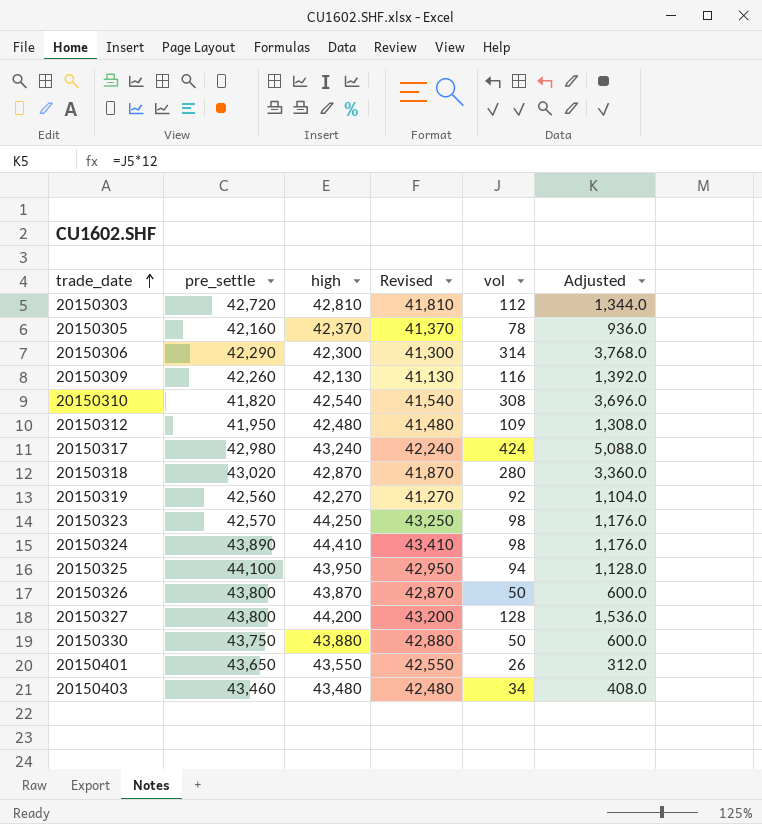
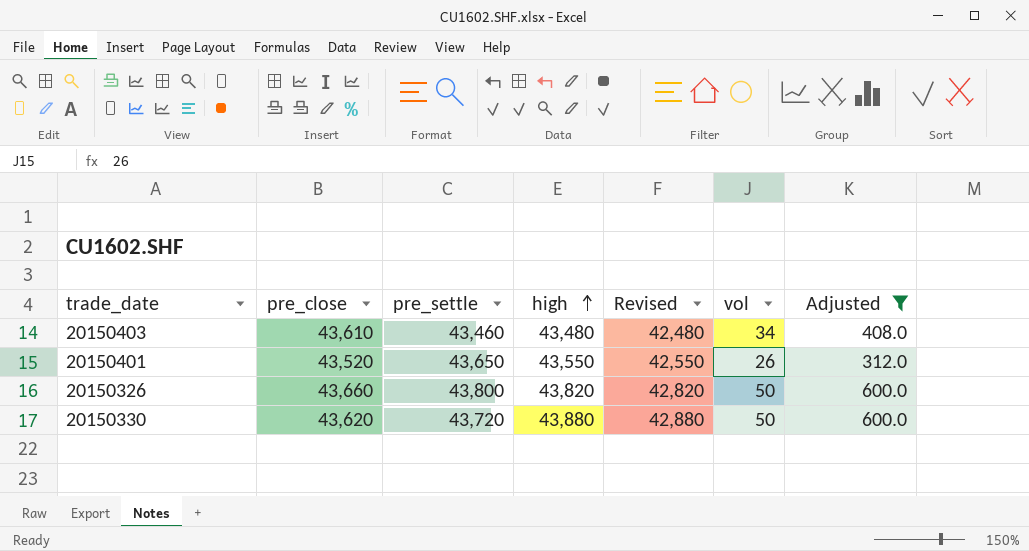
filter: none -> Adjusted <= 600.0
row order: trade_date ascending -> high ascending
column pre_close | position: none -> 2
20150326 | high: 43,870 -> 43,820
20150326 | Revised: 42,870 -> 42,820
20150330 | pre_settle: 43,750 -> 43,720

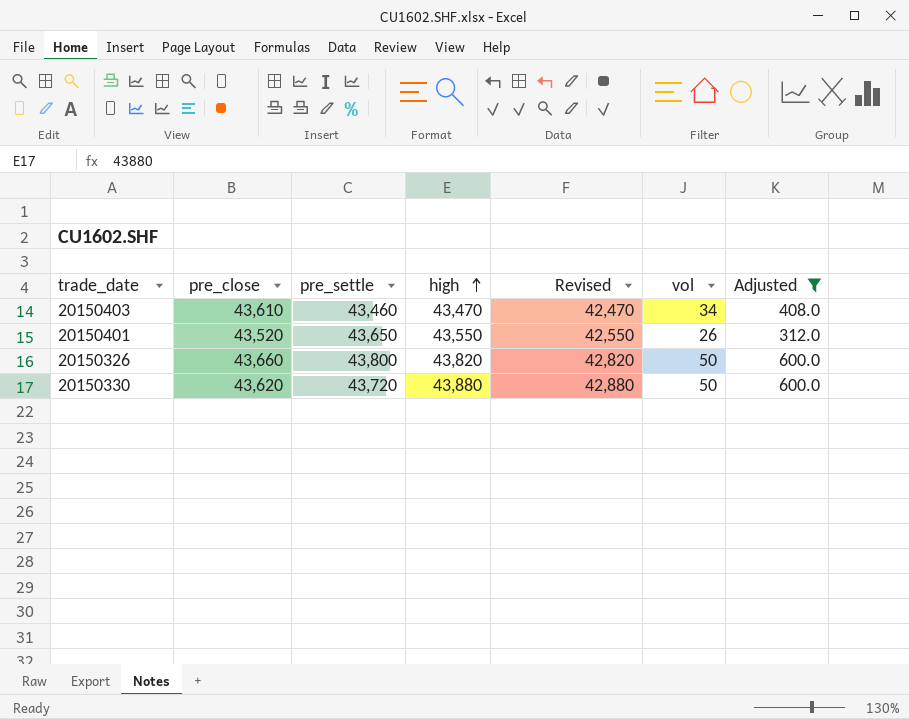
20150403 | high: 43,480 -> 43,470
20150403 | Revised: 42,480 -> 42,470

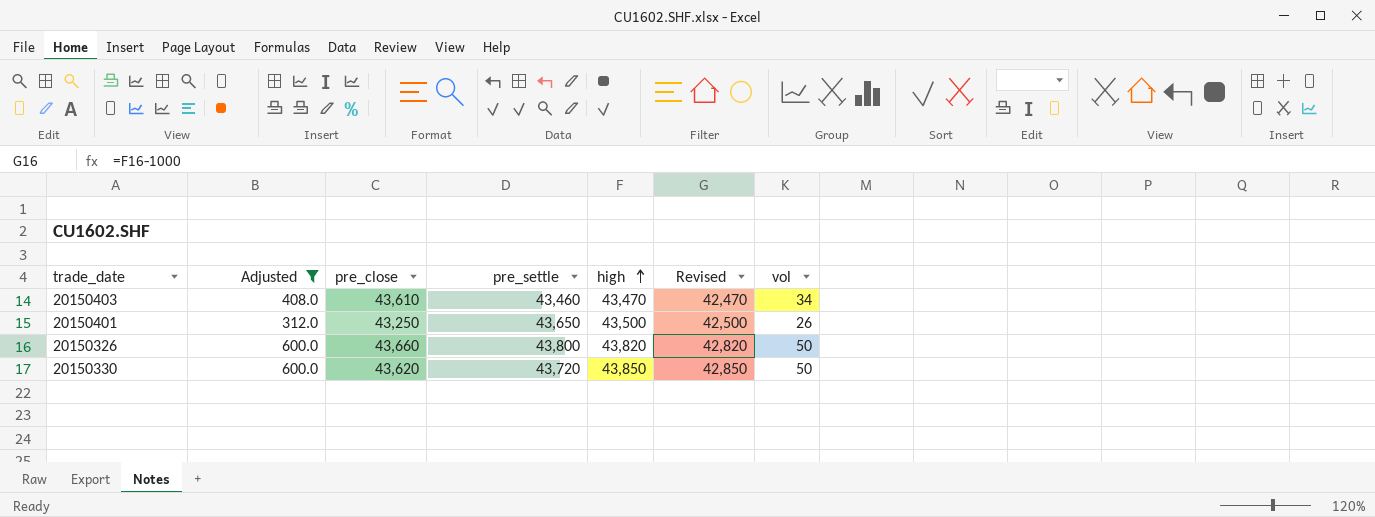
column Adjusted | position: 7 -> 2
20150401 | pre_close: 43,520 -> 43,250
20150401 | high: 43,550 -> 43,500
20150401 | Revised: 42,550 -> 42,500
20150330 | high: 43,880 -> 43,850
20150330 | Revised: 42,880 -> 42,850

